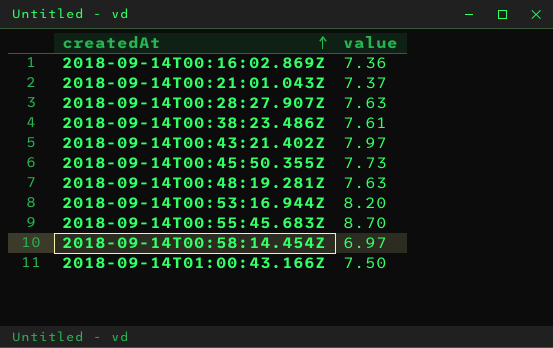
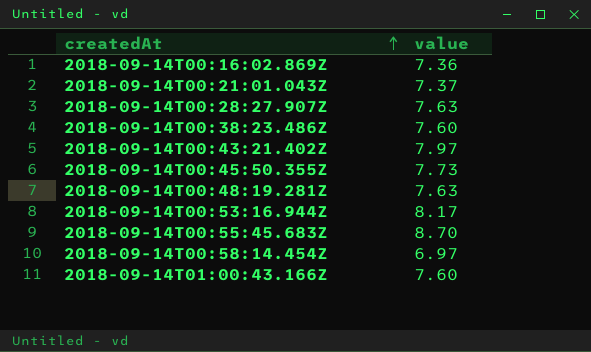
2018-09-14T00:38:23.486Z | value: 7.61 -> 7.60
2018-09-14T00:53:16.944Z | value: 8.20 -> 8.17
2018-09-14T01:00:43.166Z | value: 7.50 -> 7.60

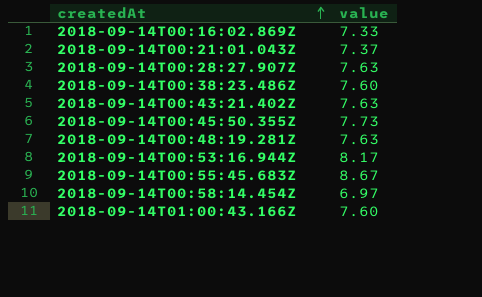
2018-09-14T00:16:02.869Z | value: 7.36 -> 7.33
2018-09-14T00:43:21.402Z | value: 7.97 -> 7.63
2018-09-14T00:55:45.683Z | value: 8.70 -> 8.67

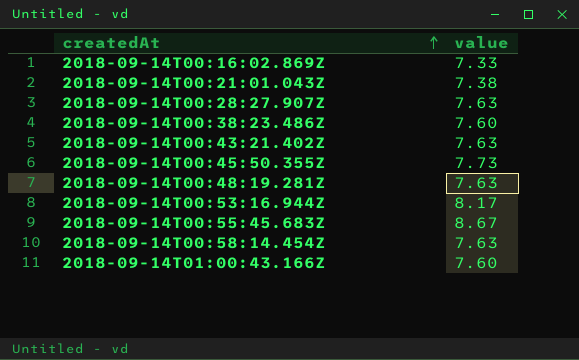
2018-09-14T00:21:01.043Z | value: 7.37 -> 7.38
2018-09-14T00:58:14.454Z | value: 6.97 -> 7.63

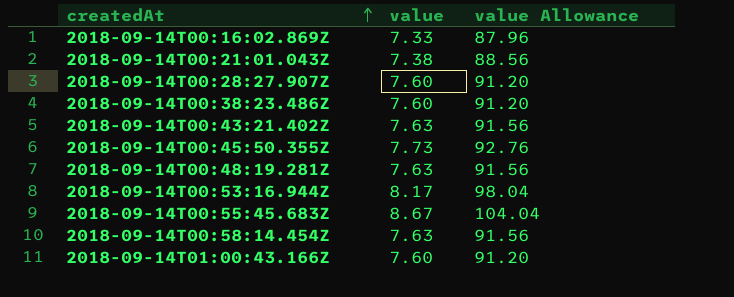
column value Allowance | formula: none -> [value] * 12
2018-09-14T00:28:27.907Z | value: 7.63 -> 7.60

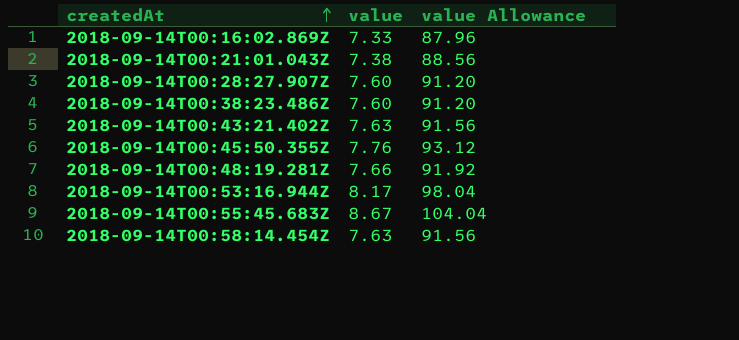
row 2018-09-14T01:00:43.166Z: 7.60 | 91.20 -> none
2018-09-14T00:45:50.355Z | value: 7.73 -> 7.76
2018-09-14T00:45:50.355Z | value Allowance: 92.76 -> 93.12
2018-09-14T00:48:19.281Z | value: 7.63 -> 7.66
2018-09-14T00:48:19.281Z | value Allowance: 91.56 -> 91.92

